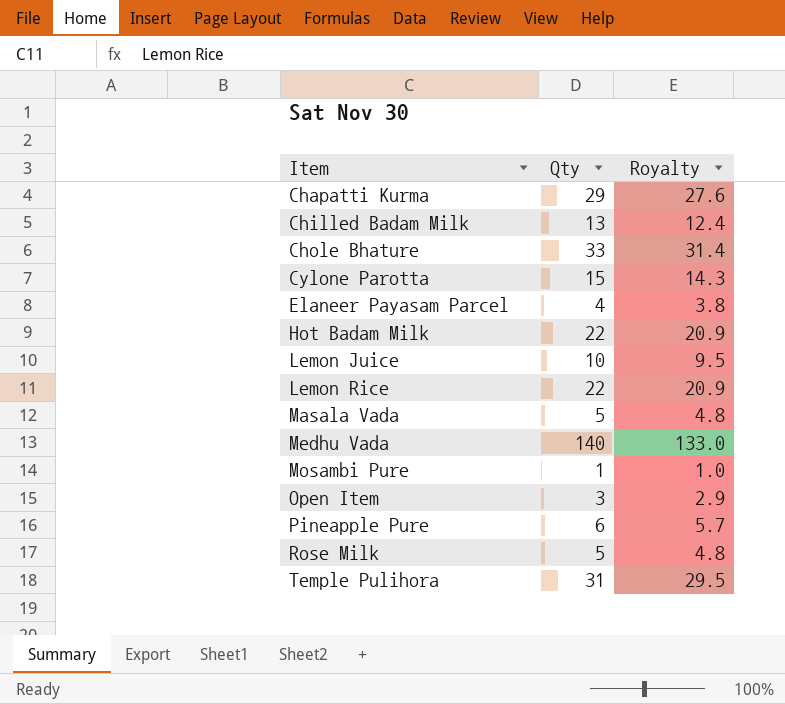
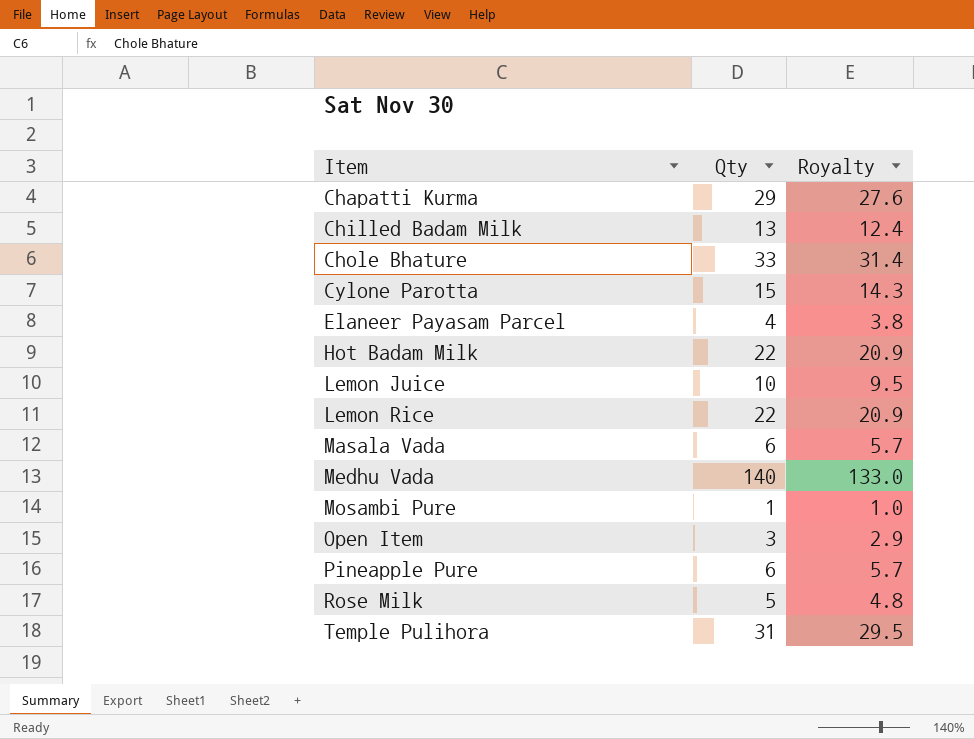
Masala Vada | Qty: 5 -> 6
Masala Vada | Royalty: 4.8 -> 5.7

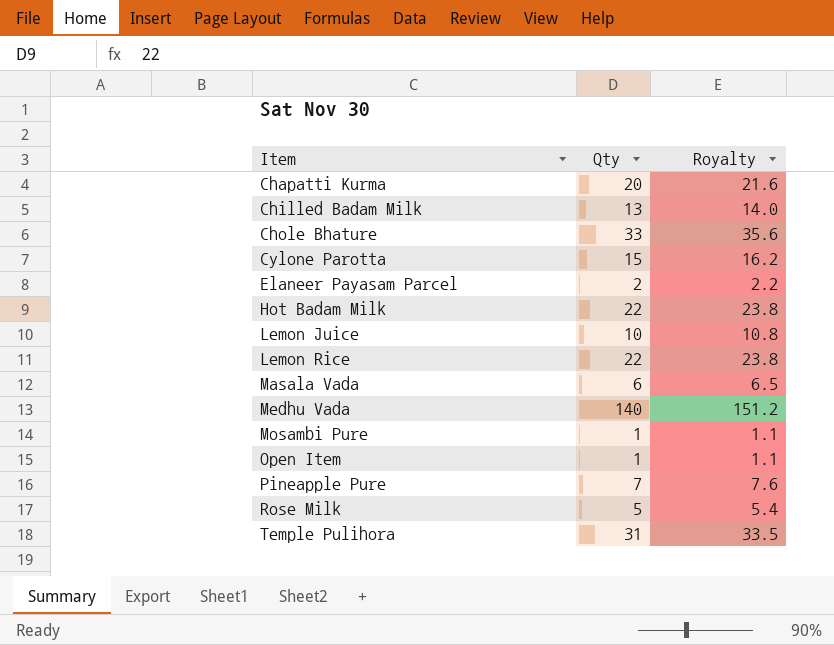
column Royalty | formula: [Qty] * 0.95 -> [Qty] * 1.08
Chapatti Kurma | Qty: 29 -> 20
Elaneer Payasam Parcel | Qty: 4 -> 2
Open Item | Qty: 3 -> 1
Pineapple Pure | Qty: 6 -> 7

